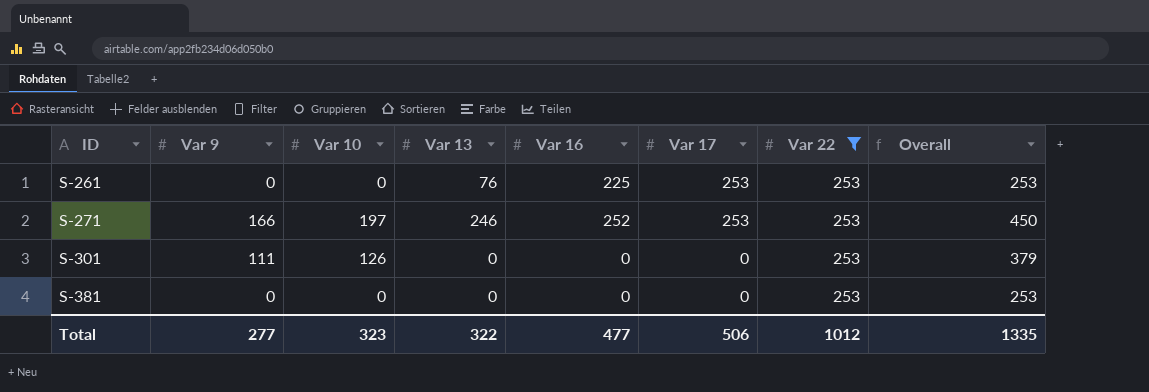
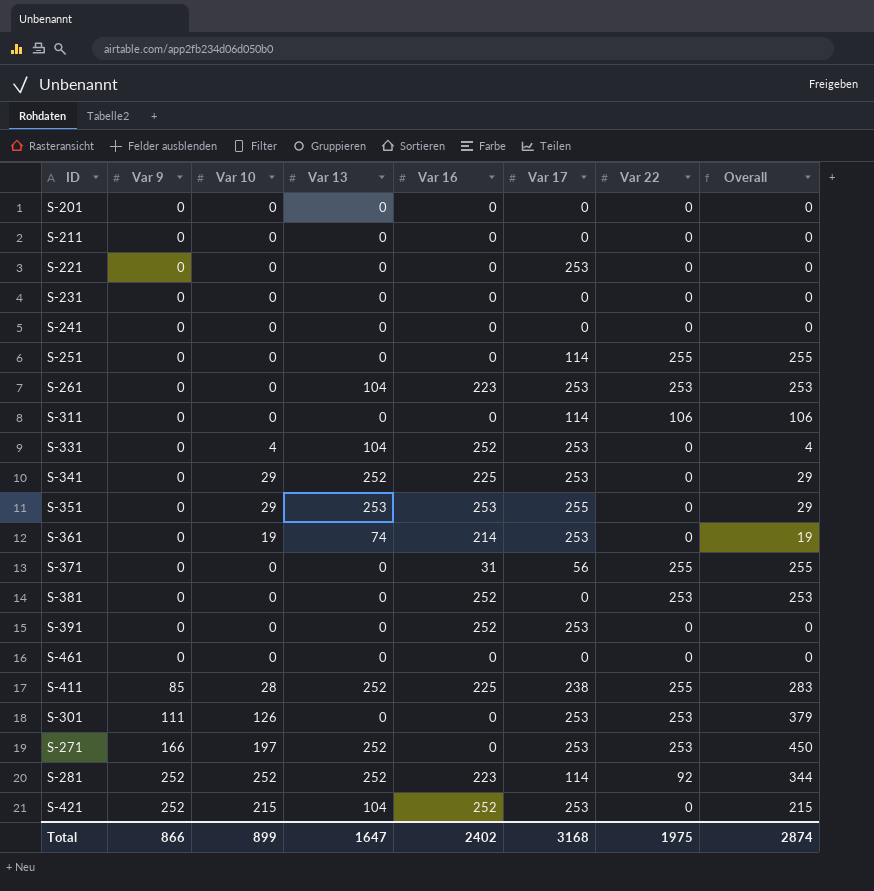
filter: Var 22 = 253 -> none
row order: ID ascending -> Var 9 ascending
S-261 | Var 13: 76 -> 104
S-261 | Var 16: 225 -> 223
S-381 | Var 16: 0 -> 252
S-301 | Var 17: 0 -> 253
S-271 | Var 13: 246 -> 252
S-271 | Var 16: 252 -> 0
Total | Var 9: 277 -> 866
Total | Var 10: 323 -> 899
Total | Var 13: 322 -> 1647
Total | Var 16: 477 -> 2402
Total | Var 17: 506 -> 3168
Total | Var 22: 1012 -> 1975
Total | Overall: 1335 -> 2874

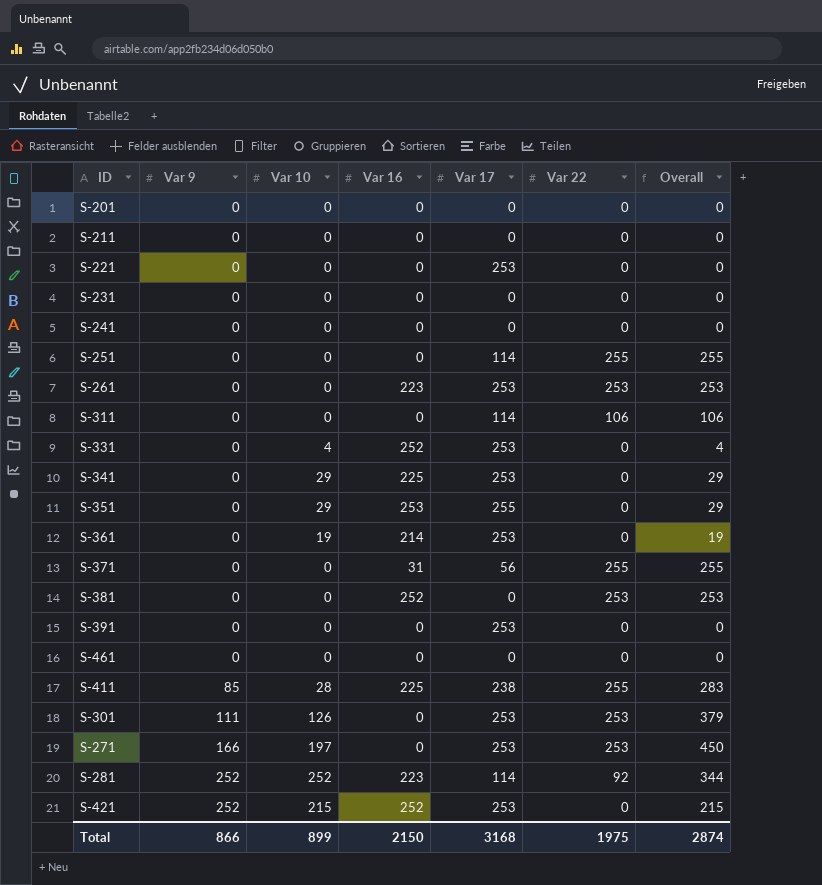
column Var 13 | position: 4 -> none
S-391 | Var 16: 252 -> 0
Total | Var 16: 2402 -> 2150

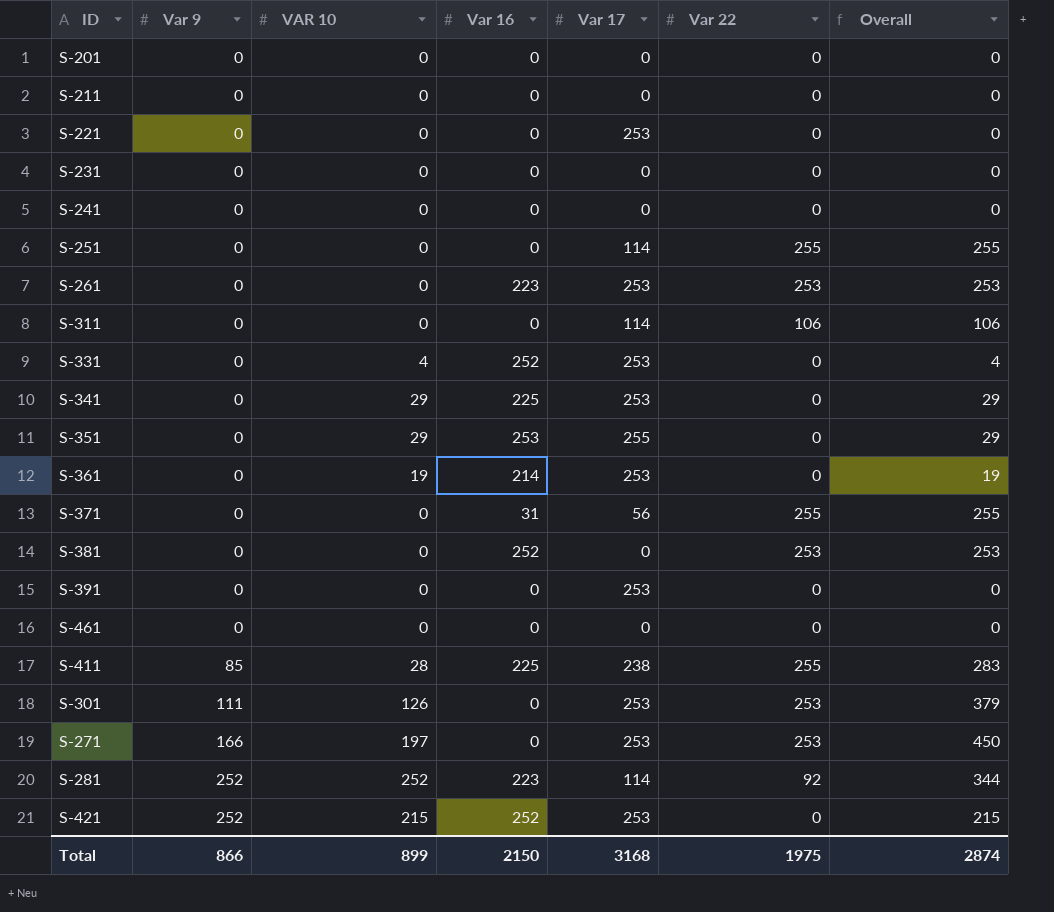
column name: Var 10 -> VAR 10

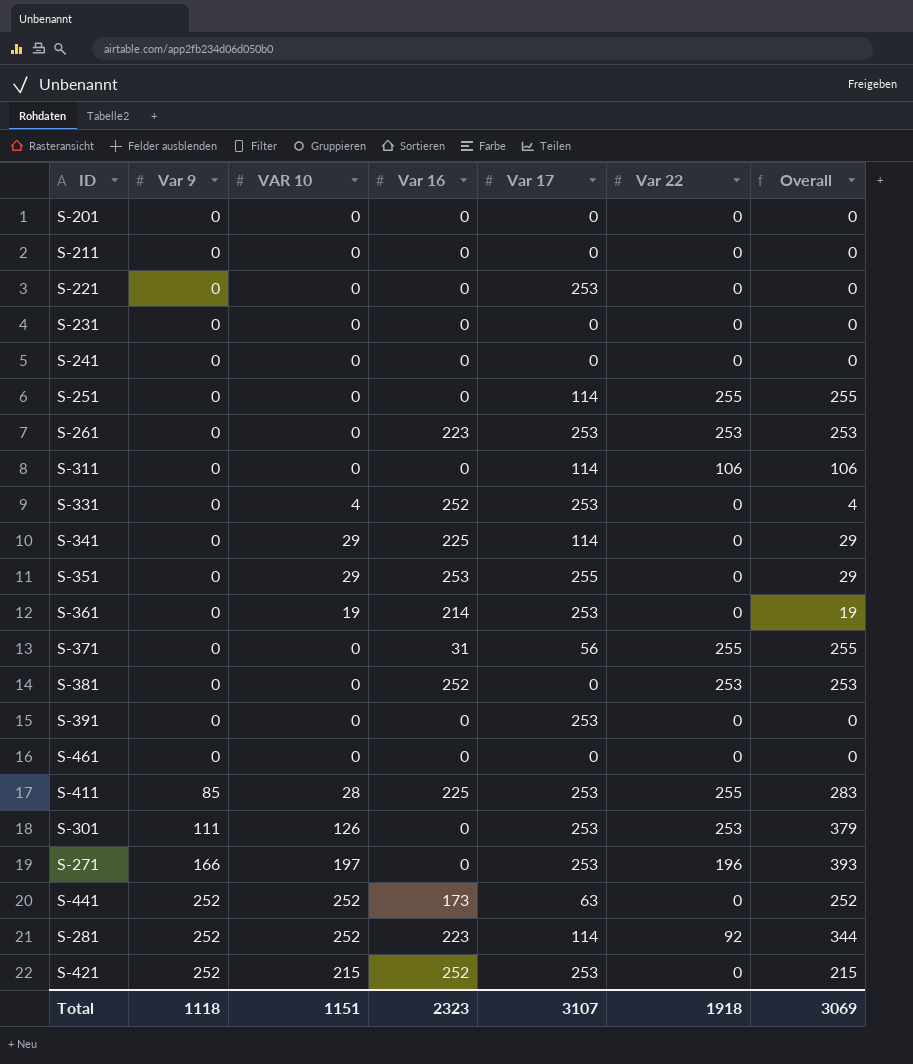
S-341 | Var 17: 253 -> 114
S-411 | Var 17: 238 -> 253
S-271 | Var 22: 253 -> 196
S-271 | Overall: 450 -> 393
row S-441: none -> 252 | 252 | 173 | 63 | 0 | 252
Total | Var 9: 866 -> 1118
Total | VAR 10: 899 -> 1151
Total | Var 16: 2150 -> 2323
Total | Var 17: 3168 -> 3107
Total | Var 22: 1975 -> 1918
Total | Overall: 2874 -> 3069

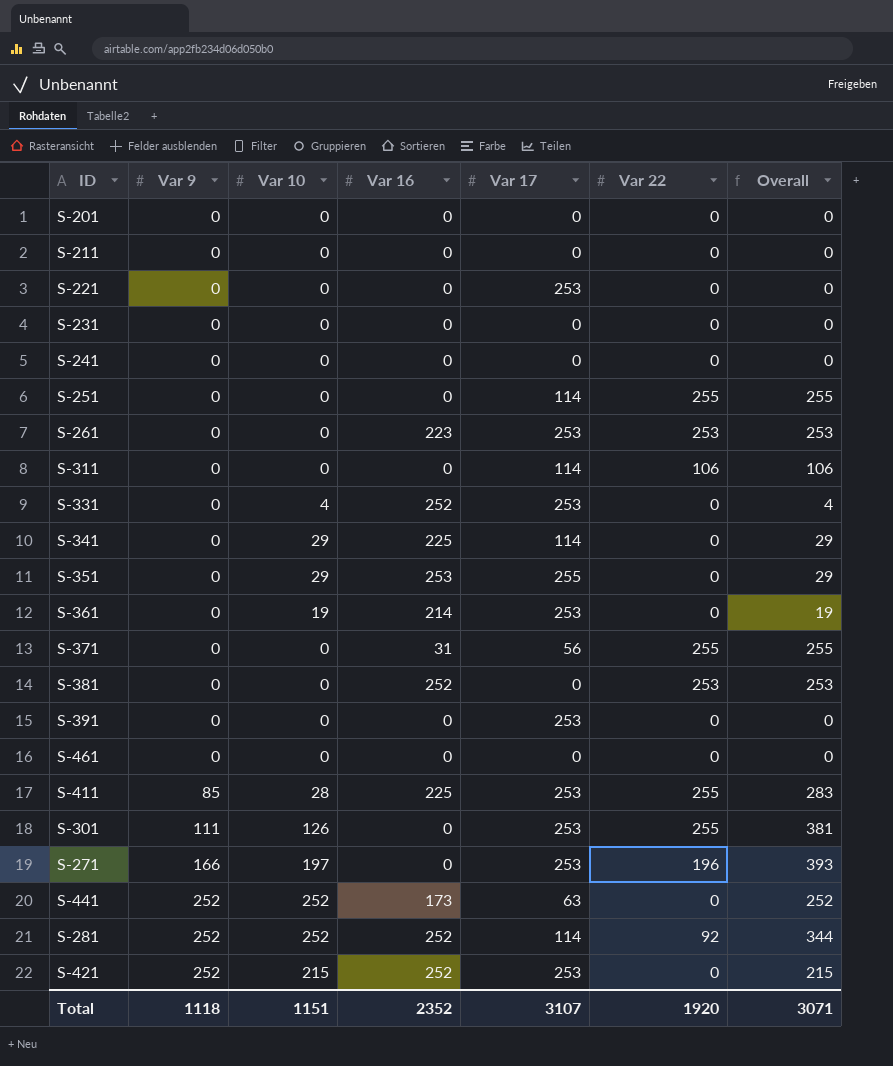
column name: VAR 10 -> Var 10
S-301 | Var 22: 253 -> 255
S-301 | Overall: 379 -> 381
S-281 | Var 16: 223 -> 252
Total | Var 16: 2323 -> 2352
Total | Var 22: 1918 -> 1920
Total | Overall: 3069 -> 3071

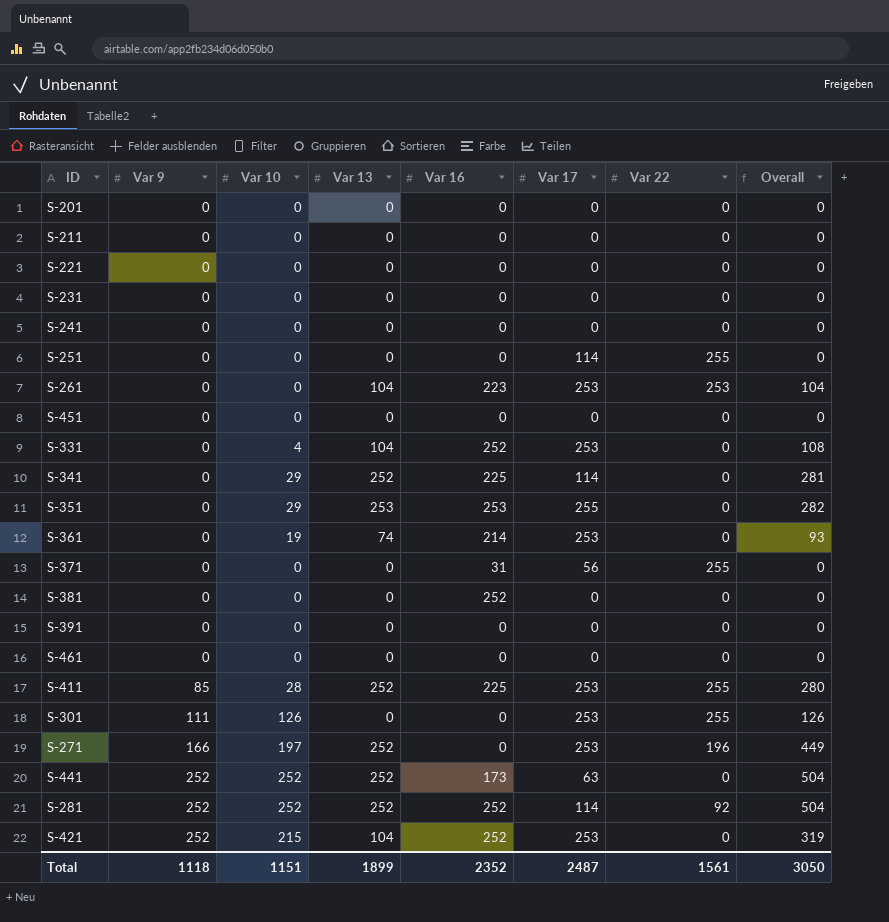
column Var 13 | position: none -> 4
column Overall | formula: [Var 10] + [Var 22] -> [Var 10] + [Var 13]
row S-311: 0 | 0 | 0 | 114 | 106 | 106 -> none
S-221 | Var 17: 253 -> 0
row S-451: none -> 0 | 0 | 0 | 0 | 0 | 0 | 0
S-381 | Var 22: 253 -> 0
S-391 | Var 17: 253 -> 0
Total | Var 17: 3107 -> 2487
Total | Var 22: 1920 -> 1561
Total | Overall: 3071 -> 3050

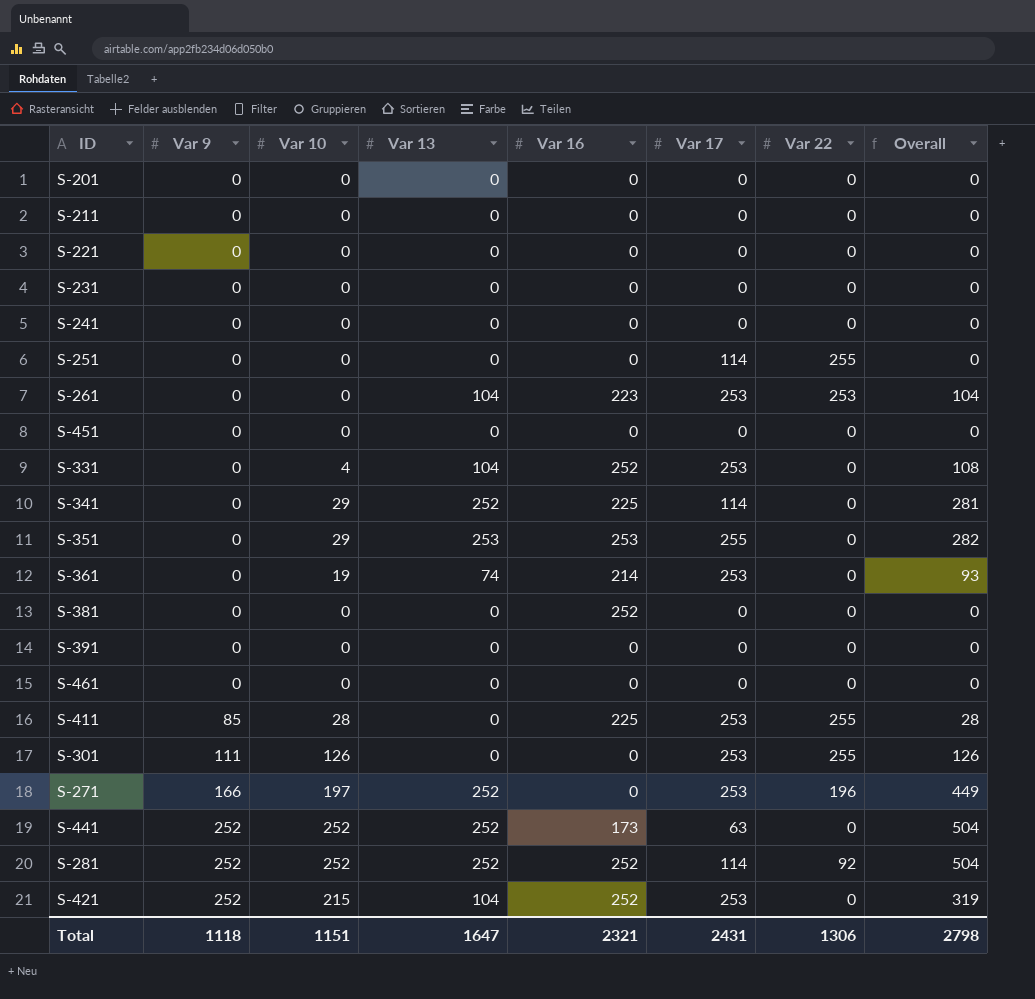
row S-371: 0 | 0 | 0 | 31 | 56 | 255 | 0 -> none
S-411 | Var 13: 252 -> 0
S-411 | Overall: 280 -> 28
Total | Var 13: 1899 -> 1647
Total | Var 16: 2352 -> 2321
Total | Var 17: 2487 -> 2431
Total | Var 22: 1561 -> 1306
Total | Overall: 3050 -> 2798

